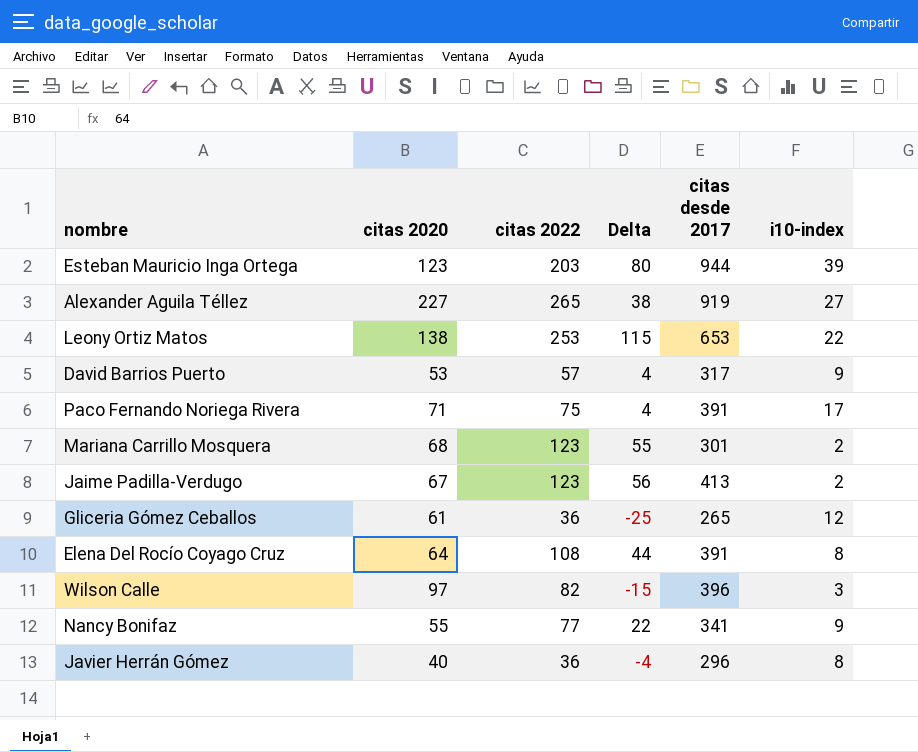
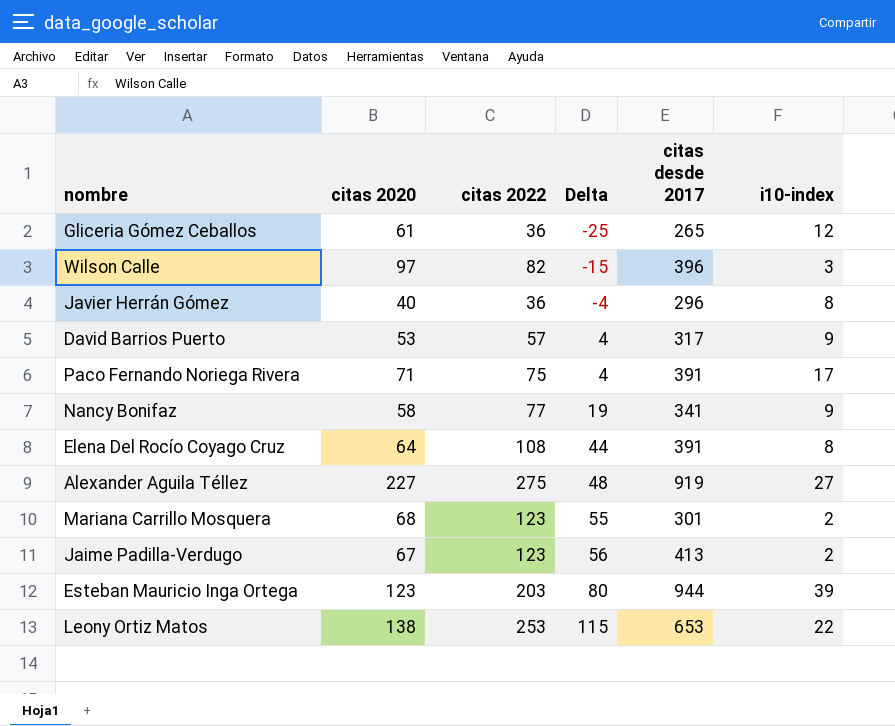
row order: none -> Delta ascending
Nancy Bonifaz | citas 2020: 55 -> 58
Nancy Bonifaz | Delta: 22 -> 19
Alexander Aguila Téllez | citas 2022: 265 -> 275
Alexander Aguila Téllez | Delta: 38 -> 48

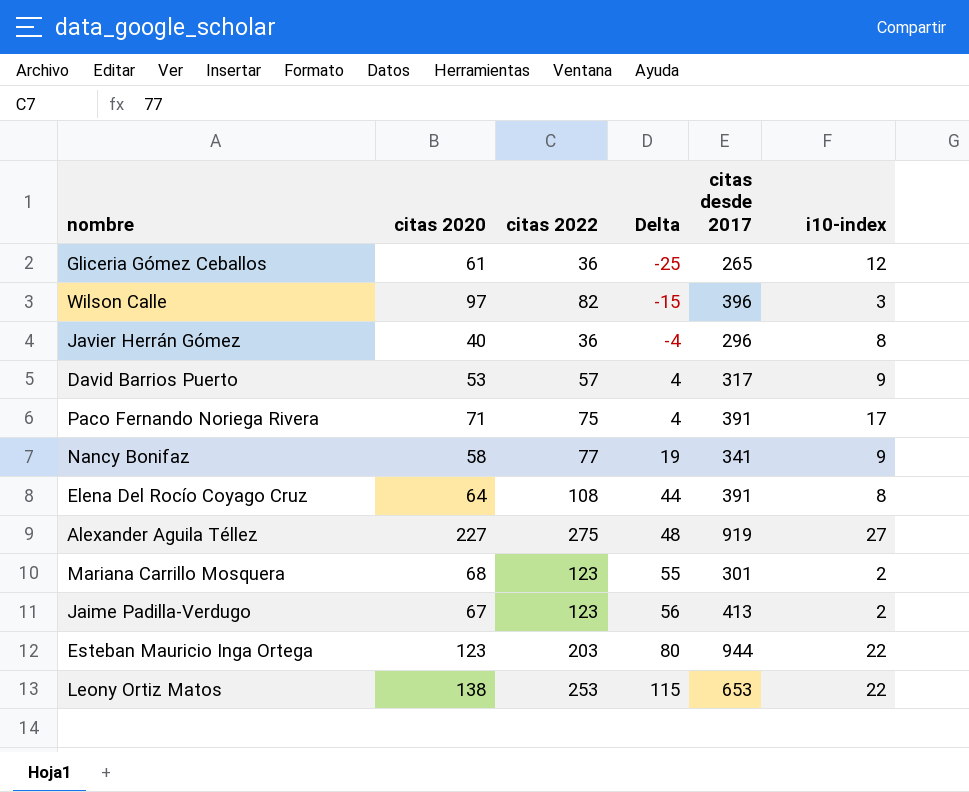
Esteban Mauricio Inga Ortega | i10-index: 39 -> 22

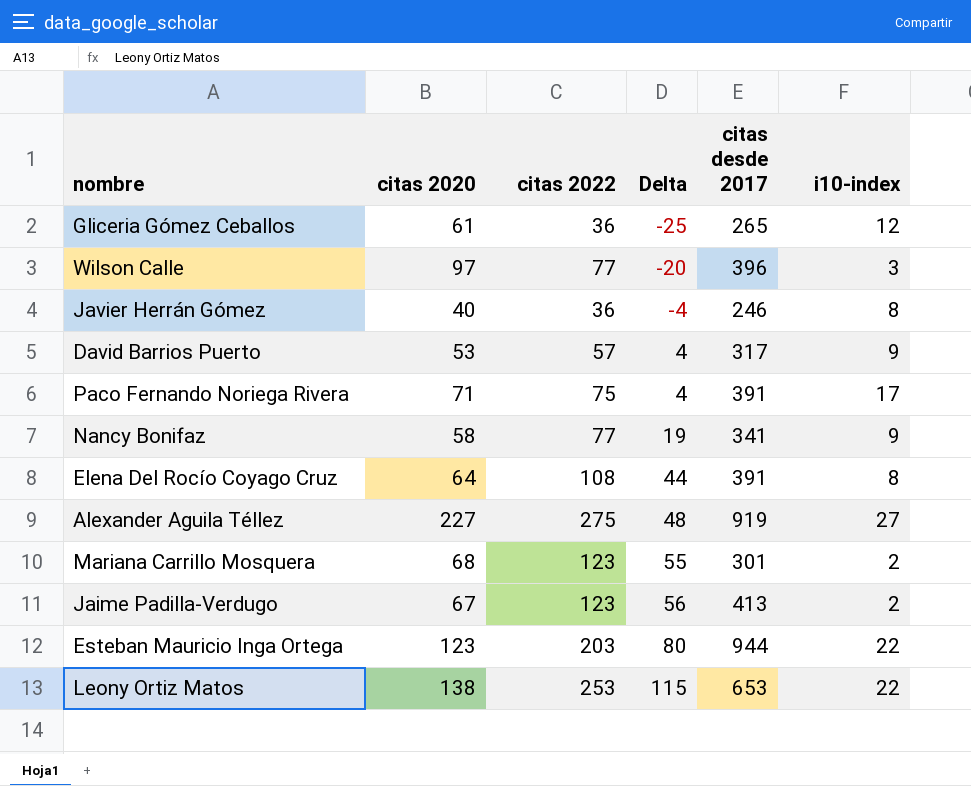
Wilson Calle | citas 2022: 82 -> 77
Wilson Calle | Delta: -15 -> -20
Javier Herrán Gómez | citas desde 2017: 296 -> 246

